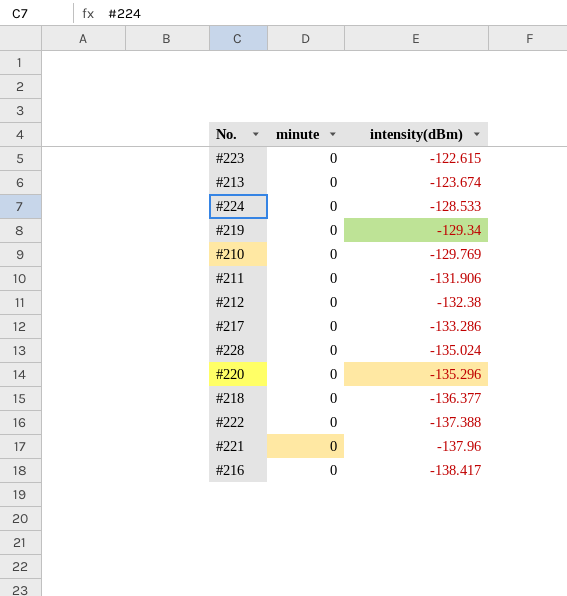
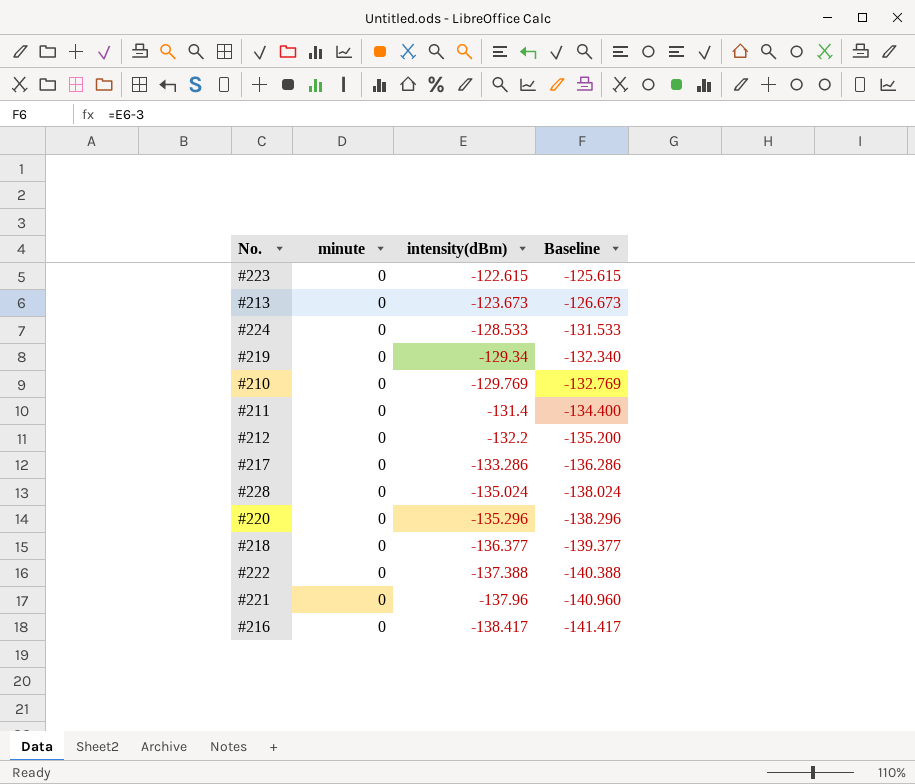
column Baseline | formula: none -> [intensity(dBm)] - 3
#213 | intensity(dBm): -123.674 -> -123.673
#211 | intensity(dBm): -131.906 -> -131.4
#212 | intensity(dBm): -132.38 -> -132.2

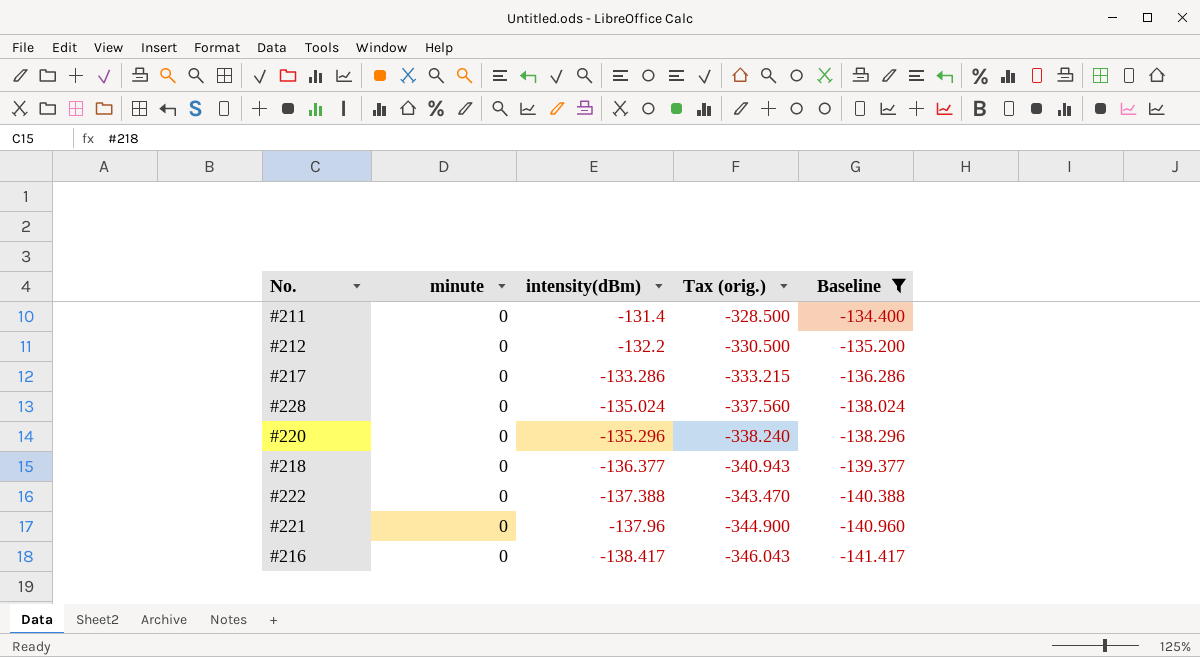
filter: none -> Baseline <= -134.400
column Tax (orig.) | formula: none -> [intensity(dBm)] * 2.5

